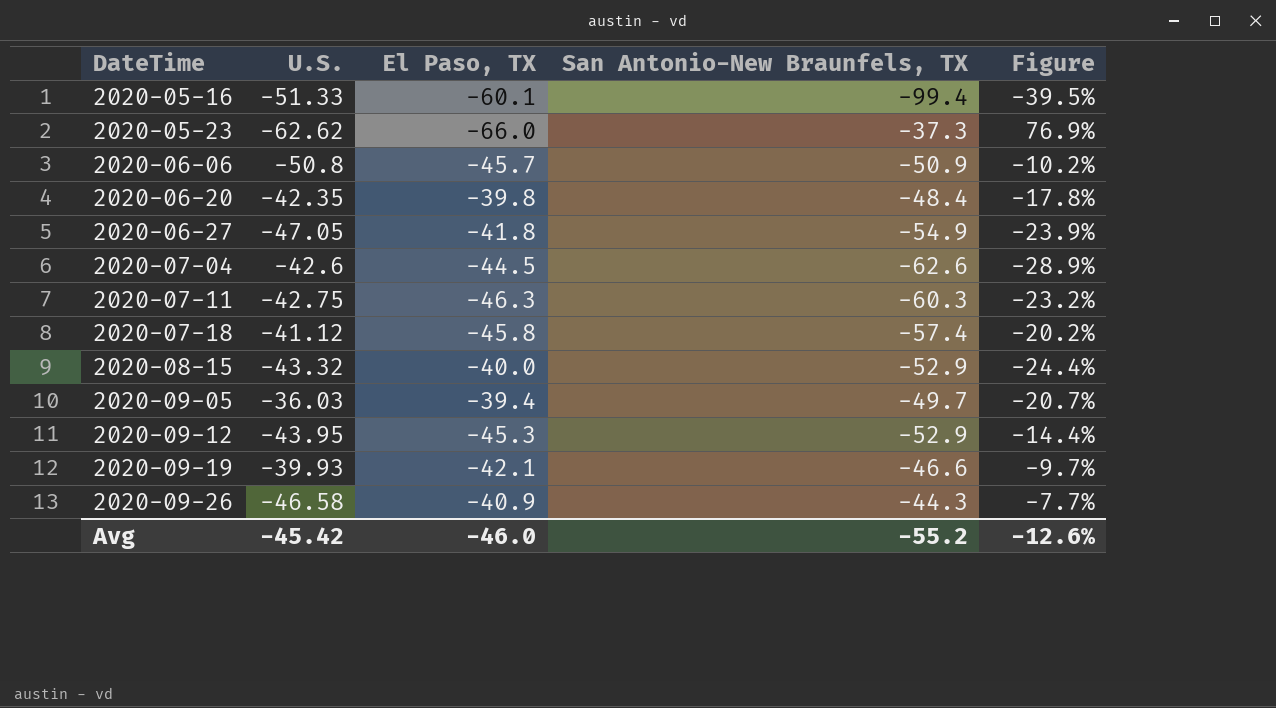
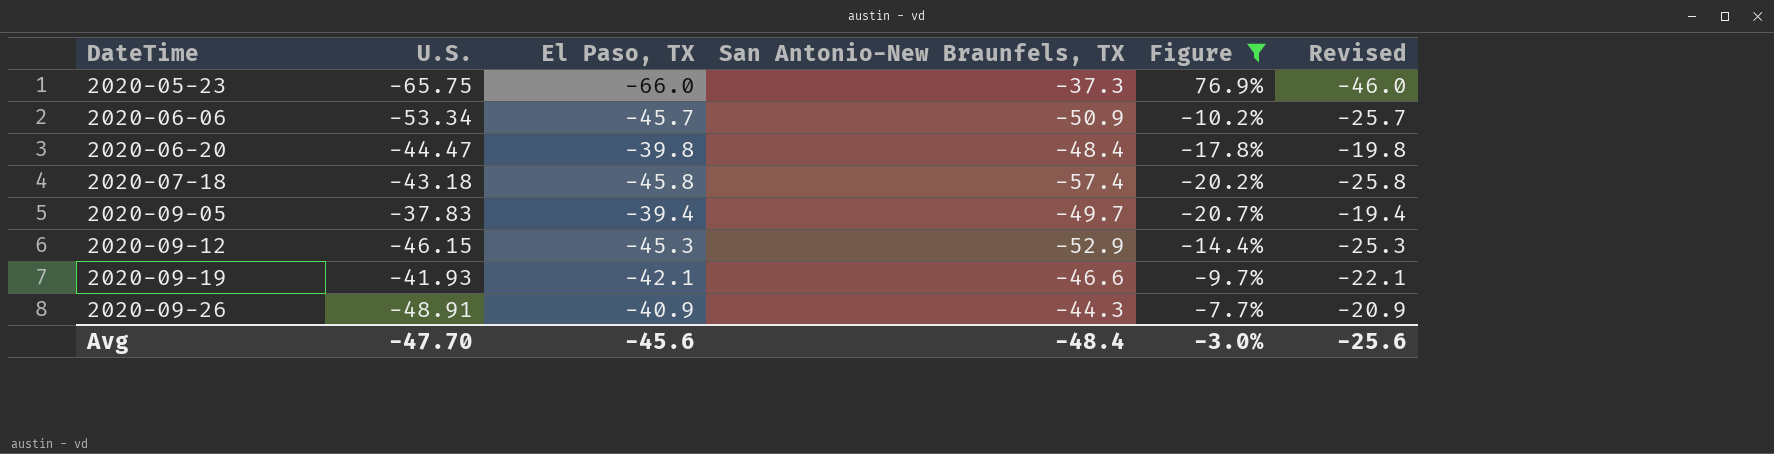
filter: none -> Figure >= -20.7%
column Revised | formula: none -> [El Paso, TX] + 20
2020-05-23 | U.S.: -62.62 -> -65.75
2020-06-06 | U.S.: -50.8 -> -53.34
2020-06-20 | U.S.: -42.35 -> -44.47
2020-07-18 | U.S.: -41.12 -> -43.18
2020-09-05 | U.S.: -36.03 -> -37.83
2020-09-12 | U.S.: -43.95 -> -46.15
2020-09-19 | U.S.: -39.93 -> -41.93
2020-09-26 | U.S.: -46.58 -> -48.91
Avg | U.S.: -45.42 -> -47.70
Avg | El Paso, TX: -46.0 -> -45.6
Avg | San Antonio-New Braunfels, TX: -55.2 -> -48.4
Avg | Figure: -12.6% -> -3.0%

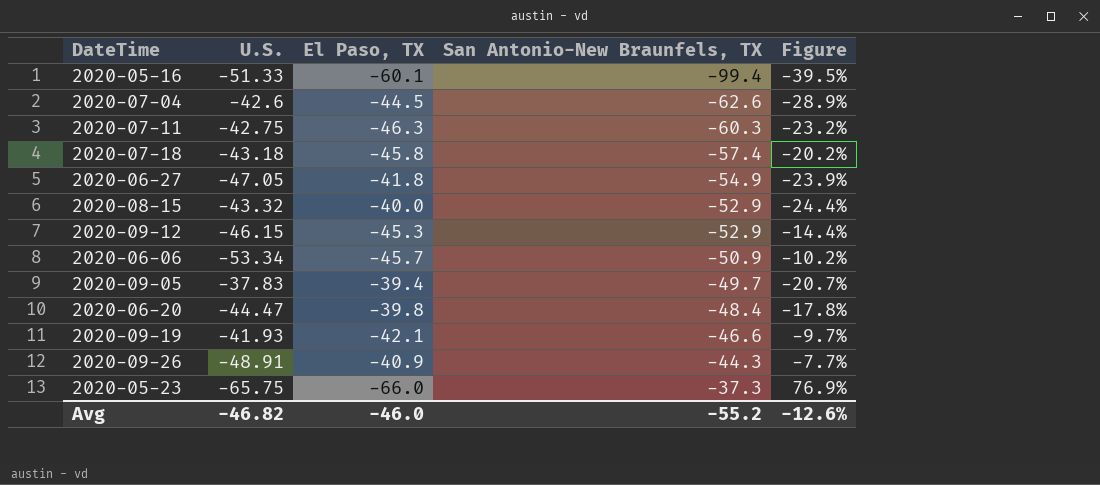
filter: Figure >= -20.7% -> none
row order: DateTime ascending -> San Antonio-New Braunfels, TX ascending
column Revised | formula: [El Paso, TX] + 20 -> none
Avg | U.S.: -47.70 -> -46.82
Avg | El Paso, TX: -45.6 -> -46.0
Avg | San Antonio-New Braunfels, TX: -48.4 -> -55.2
Avg | Figure: -3.0% -> -12.6%

